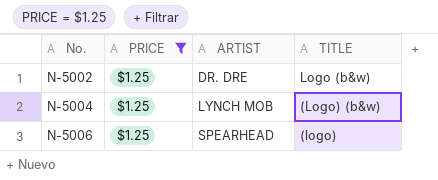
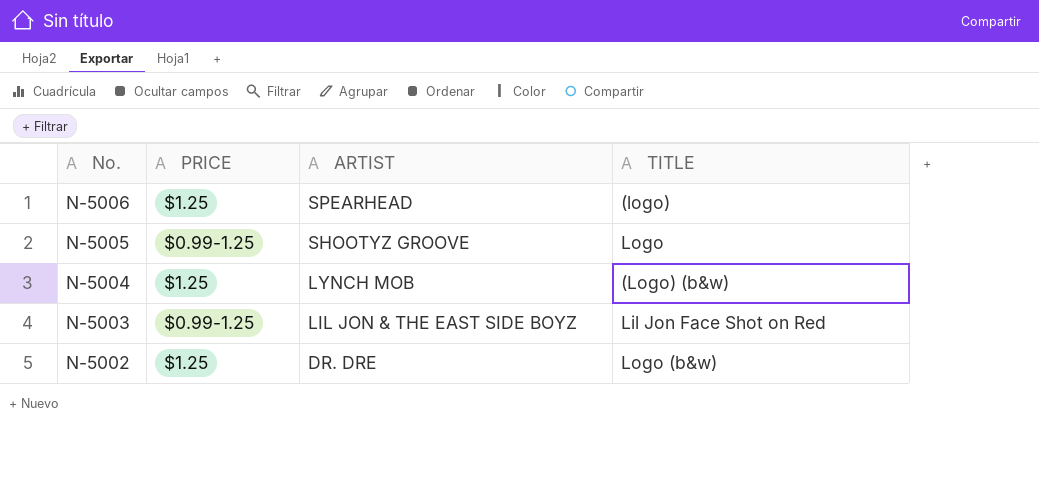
filter: PRICE = $1.25 -> none
row order: No. ascending -> No. descending

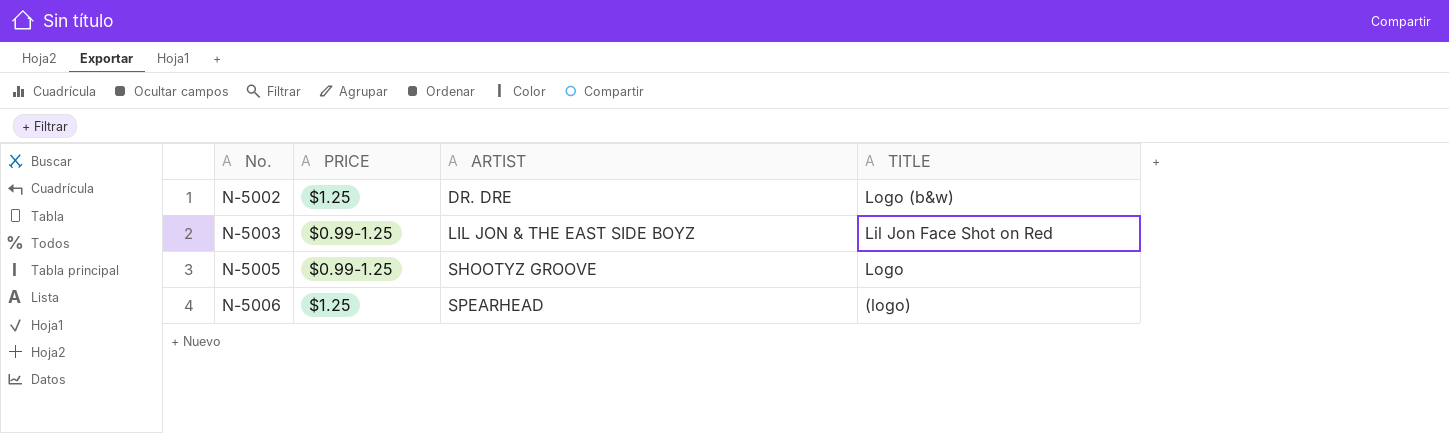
row order: No. descending -> No. ascending
row N-5004: $1.25 | LYNCH MOB | (Logo) (b&w) -> none

